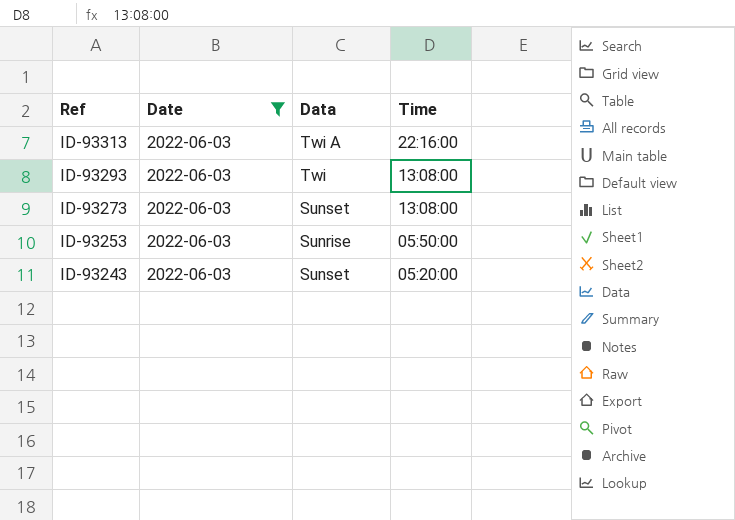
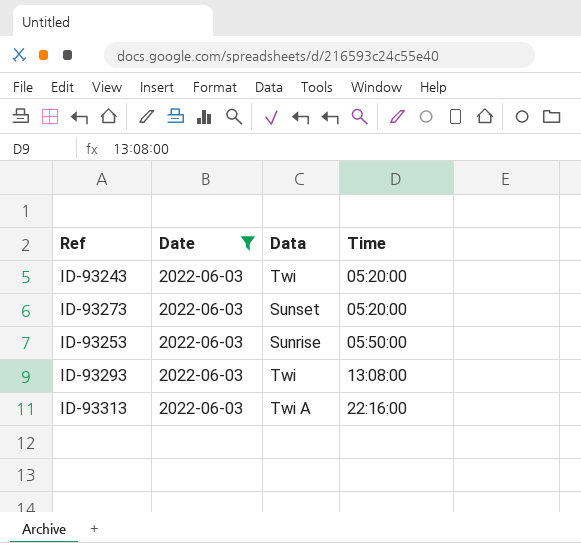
row order: Ref descending -> Time ascending
ID-93243 | Data: Sunset -> Twi
ID-93273 | Time: 13:08:00 -> 05:20:00

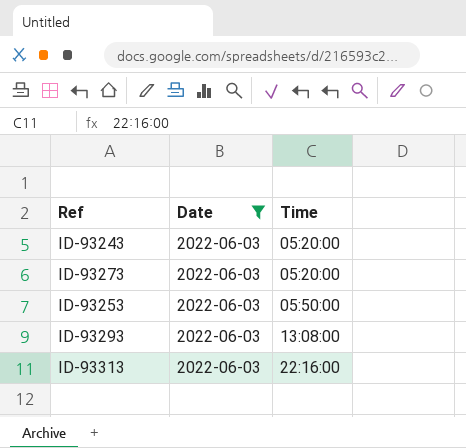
column Data | position: 3 -> none

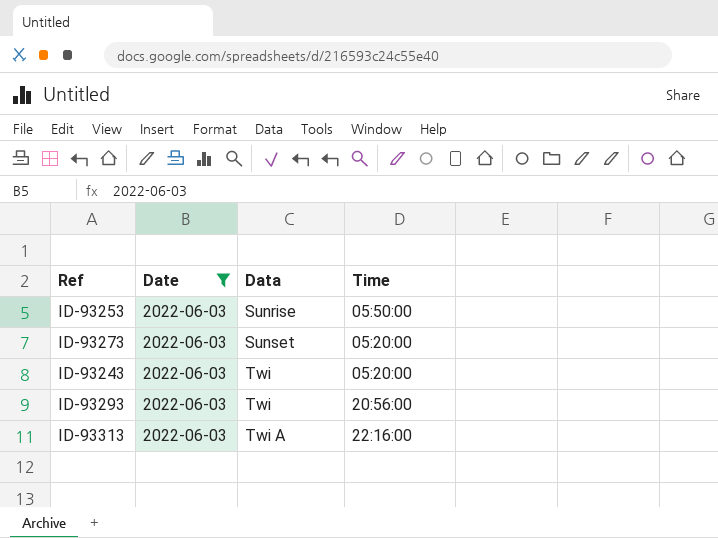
row order: Time ascending -> Data ascending
column Data | position: none -> 3
ID-93293 | Time: 13:08:00 -> 20:56:00

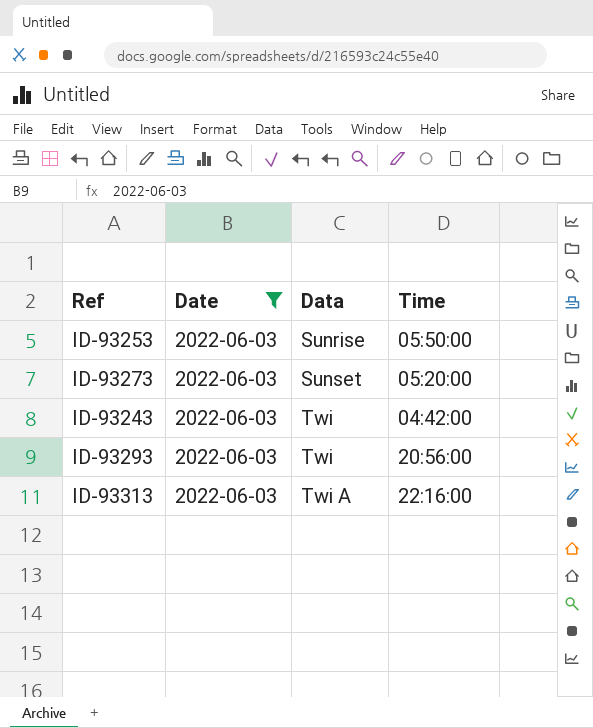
ID-93243 | Time: 05:20:00 -> 04:42:00

